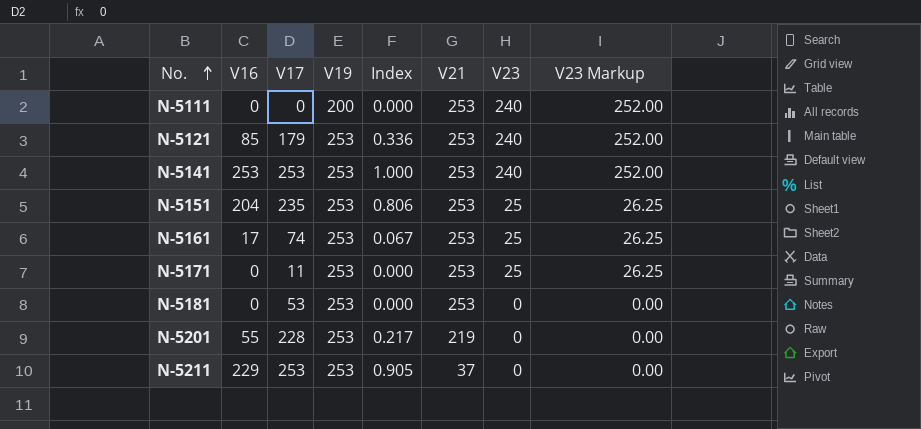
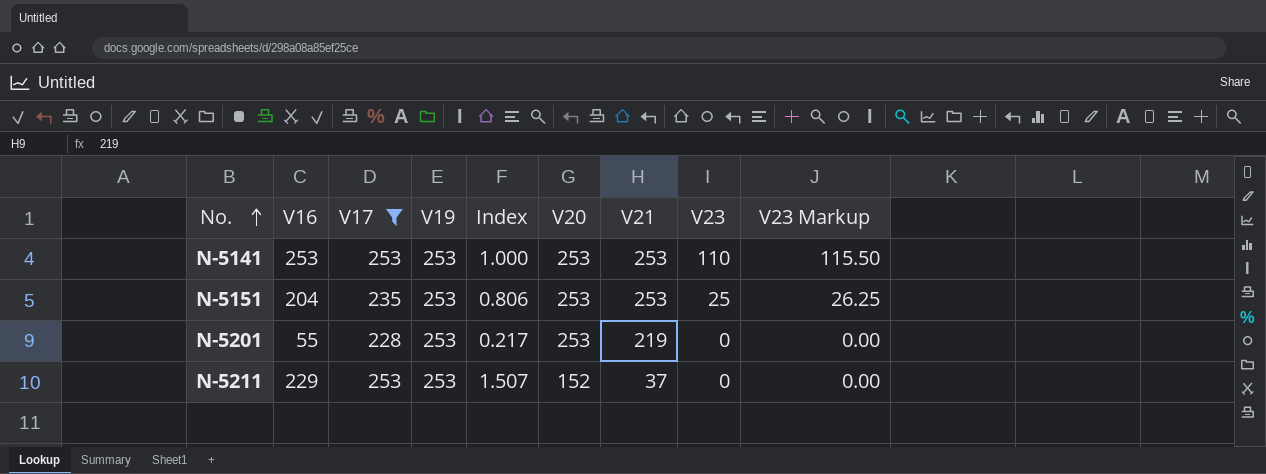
filter: none -> V17 >= 228
column Index | formula: [V16] / [V19] -> [V16] / [V20]
column V20 | position: none -> 6
N-5141 | V23: 240 -> 110
N-5141 | V23 Markup: 252.00 -> 115.50

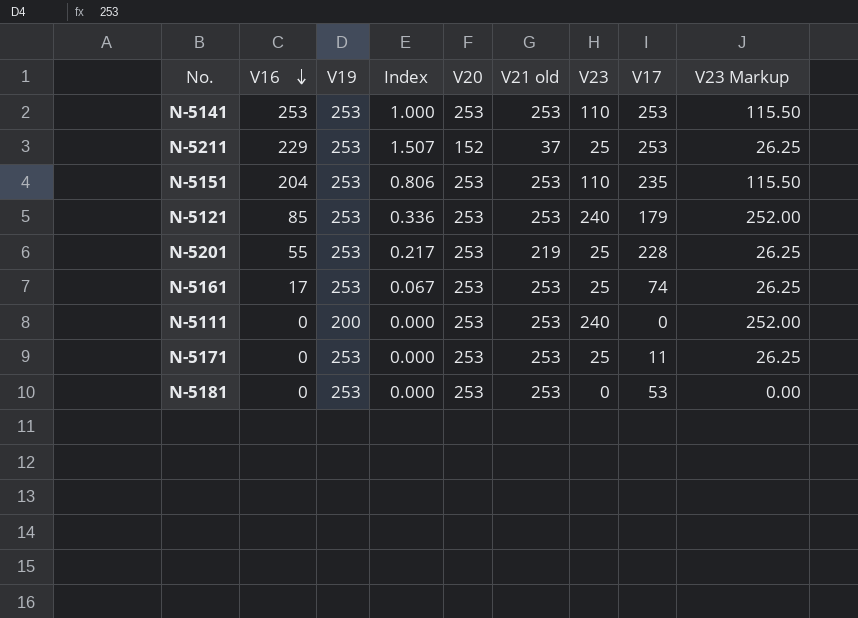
filter: V17 >= 228 -> none
row order: No. ascending -> V16 descending
column name: V21 -> V21 old
column V17 | position: 3 -> 8
N-5211 | V23: 0 -> 25
N-5211 | V23 Markup: 0.00 -> 26.25
N-5151 | V23: 25 -> 110
N-5151 | V23 Markup: 26.25 -> 115.50
N-5201 | V23: 0 -> 25
N-5201 | V23 Markup: 0.00 -> 26.25

